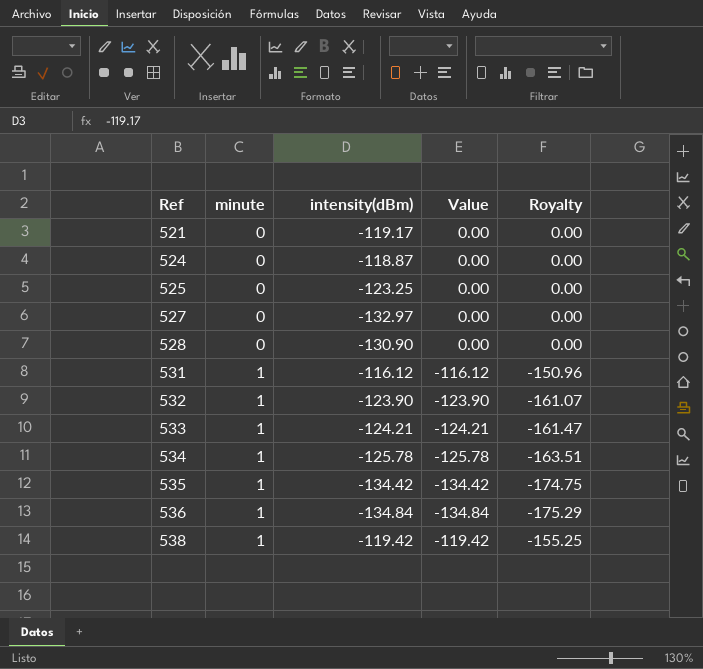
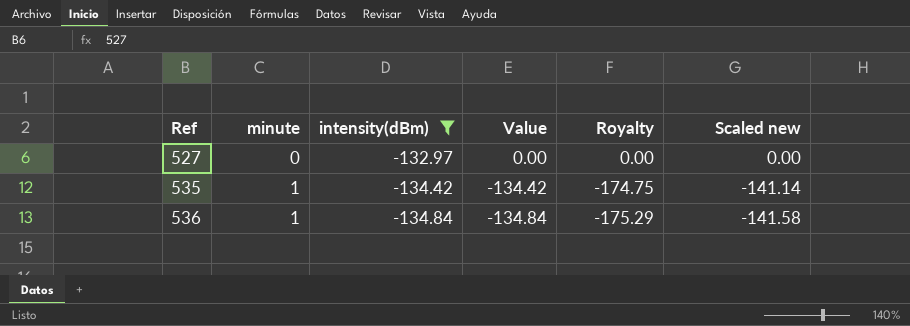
filter: none -> intensity(dBm) <= -132.97
column Scaled new | formula: none -> [Value] * 1.05

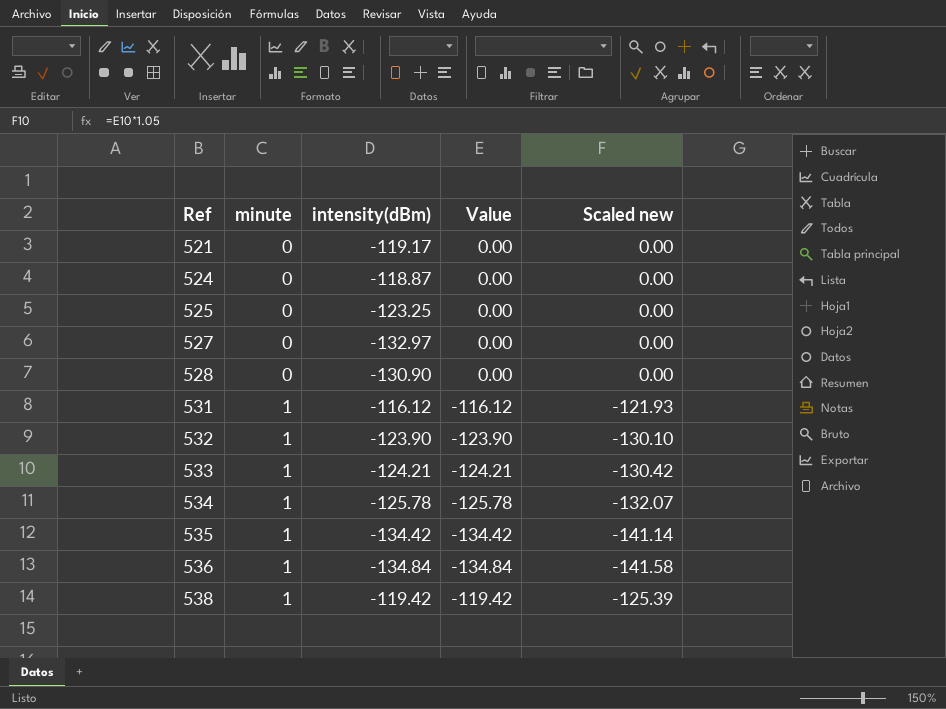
filter: intensity(dBm) <= -132.97 -> none
column Royalty | formula: [Value] * 1.3 -> none

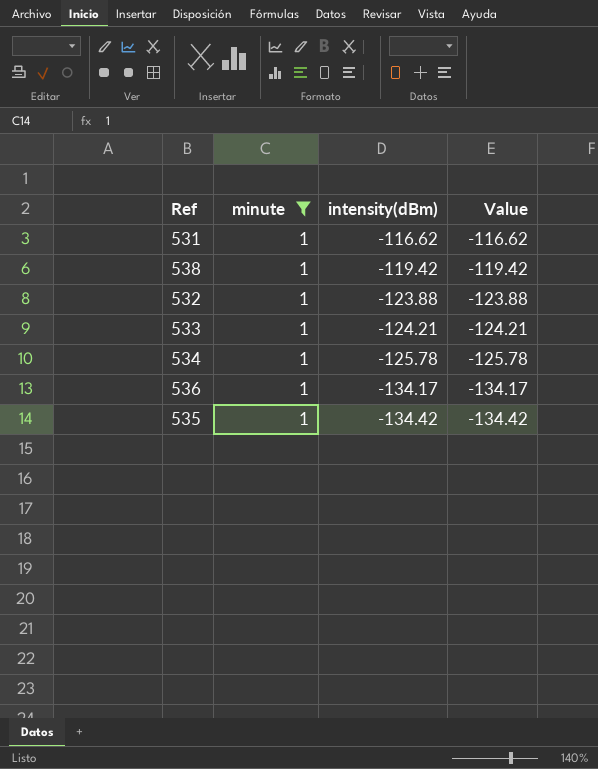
filter: none -> minute = 1
row order: Ref ascending -> intensity(dBm) descending
column Scaled new | formula: [Value] * 1.05 -> none
531 | intensity(dBm): -116.12 -> -116.62
531 | Value: -116.12 -> -116.62
532 | intensity(dBm): -123.90 -> -123.88
532 | Value: -123.90 -> -123.88
536 | intensity(dBm): -134.84 -> -134.17
536 | Value: -134.84 -> -134.17

